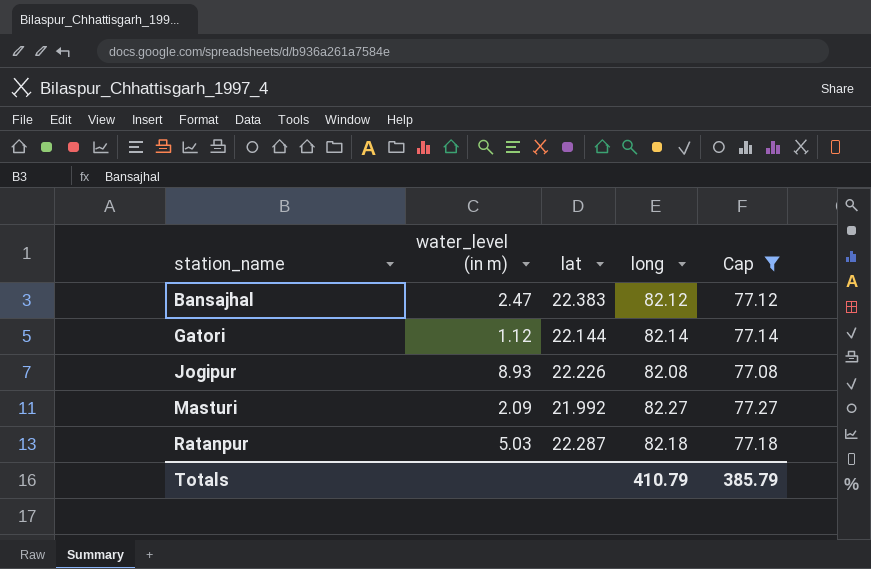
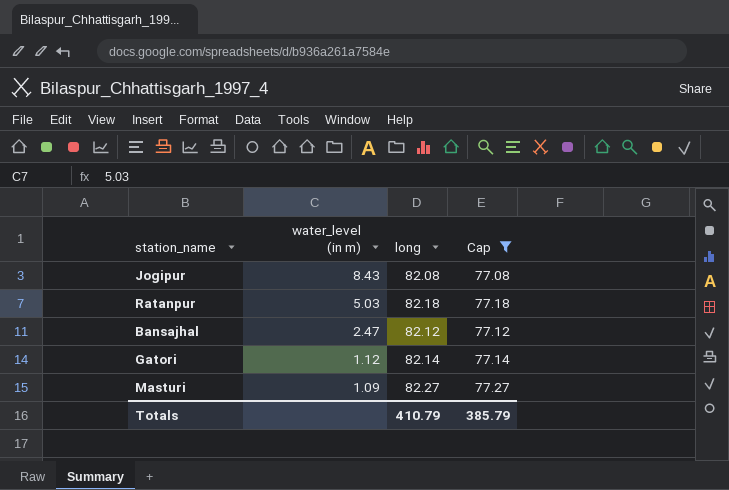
row order: station_name ascending -> water_level (in m) descending
column lat | position: 3 -> none
Jogipur | water_level (in m): 8.93 -> 8.43
Masturi | water_level (in m): 2.09 -> 1.09

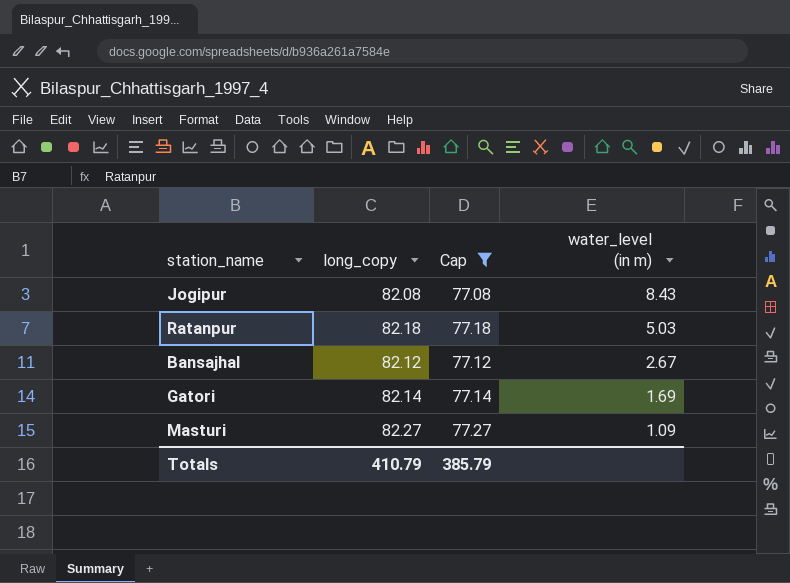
column name: long -> long_copy
column water_level (in m) | position: 2 -> 4
Bansajhal | water_level (in m): 2.47 -> 2.67
Gatori | water_level (in m): 1.12 -> 1.69

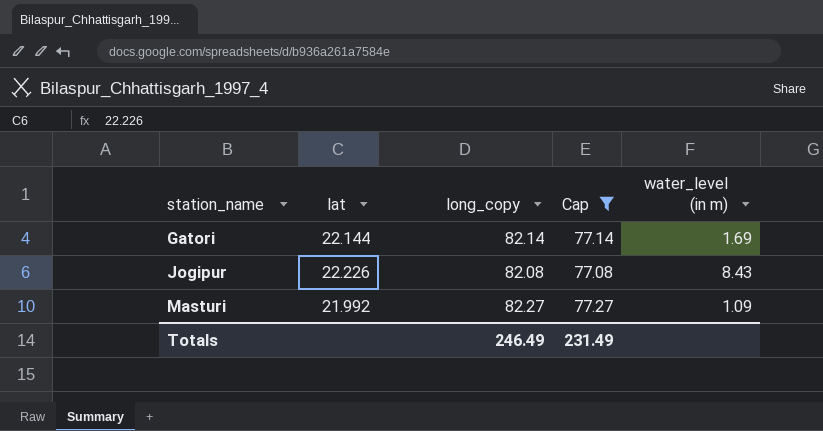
row order: water_level (in m) descending -> station_name ascending
column lat | position: none -> 2
row Ratanpur: 82.18 | 77.18 | 5.03 -> none
row Bansajhal: 82.12 | 77.12 | 2.67 -> none
Totals | long_copy: 410.79 -> 246.49
Totals | Cap: 385.79 -> 231.49

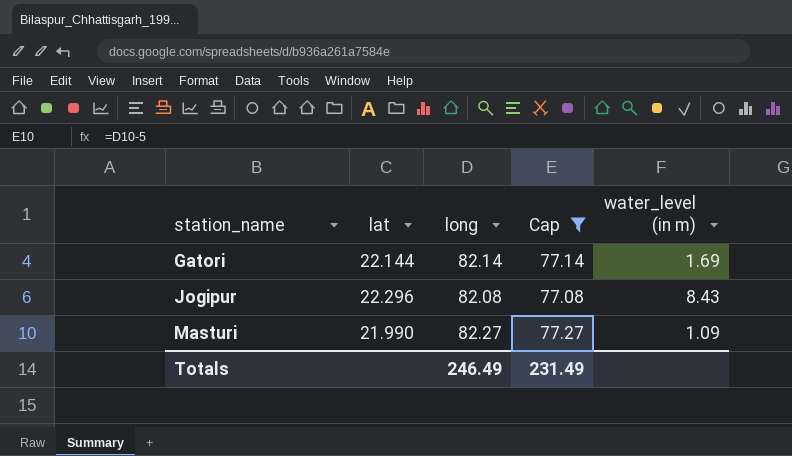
column name: long_copy -> long
Jogipur | lat: 22.226 -> 22.296
Masturi | lat: 21.992 -> 21.990

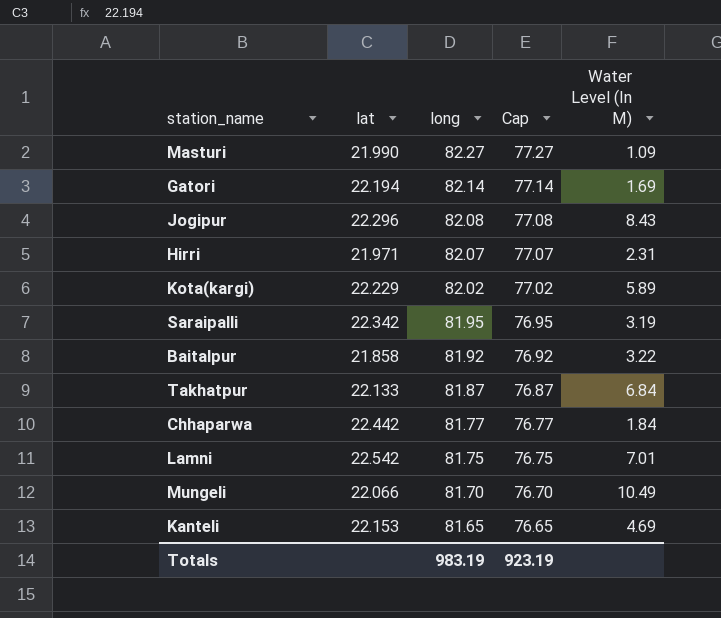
filter: Cap >= 77.08 -> none
row order: station_name ascending -> long descending
column name: water_level (in m) -> Water Level (In M)
Gatori | lat: 22.144 -> 22.194
Totals | long: 246.49 -> 983.19
Totals | Cap: 231.49 -> 923.19

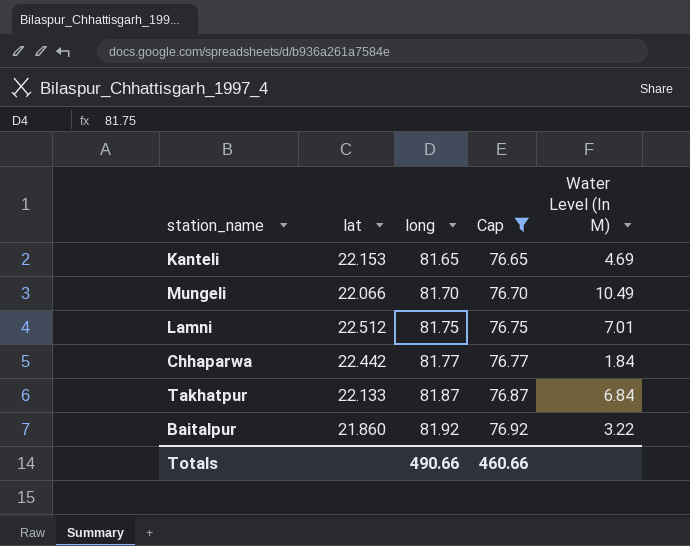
filter: none -> Cap <= 76.92
row order: long descending -> long ascending
Lamni | lat: 22.542 -> 22.512
Baitalpur | lat: 21.858 -> 21.860
Totals | long: 983.19 -> 490.66
Totals | Cap: 923.19 -> 460.66

